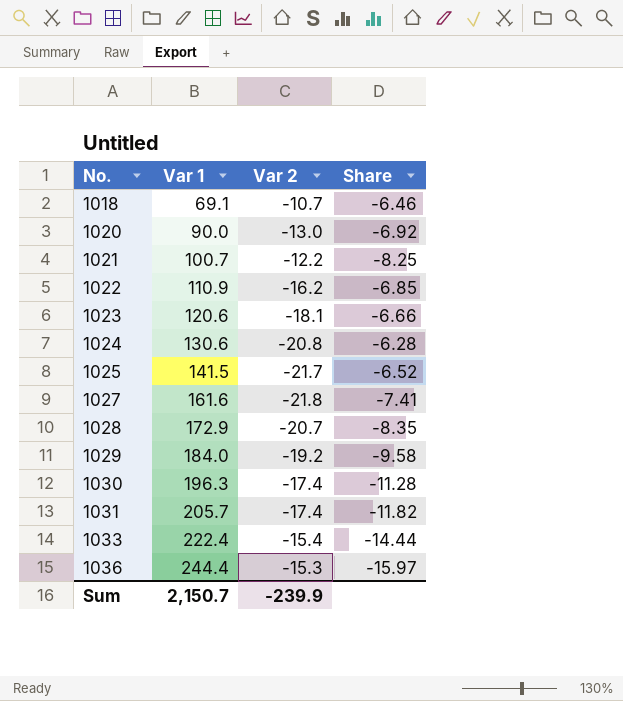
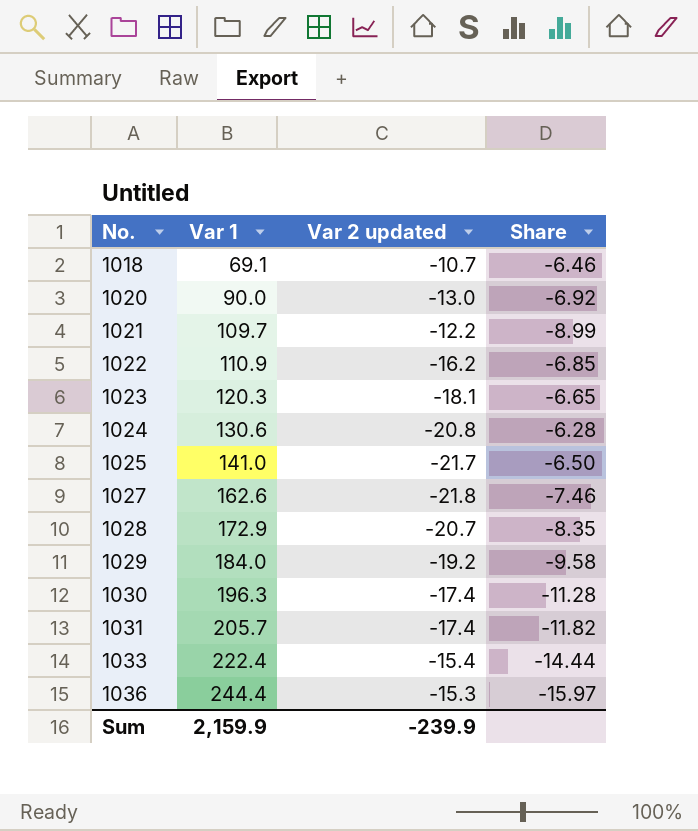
column name: Var 2 -> Var 2 updated
1021 | Var 1: 100.7 -> 109.7
1021 | Share: -8.25 -> -8.99
1023 | Var 1: 120.6 -> 120.3
1023 | Share: -6.66 -> -6.65
1025 | Var 1: 141.5 -> 141.0
1025 | Share: -6.52 -> -6.50
1027 | Var 1: 161.6 -> 162.6
1027 | Share: -7.41 -> -7.46
Sum | Var 1: 2,150.7 -> 2,159.9

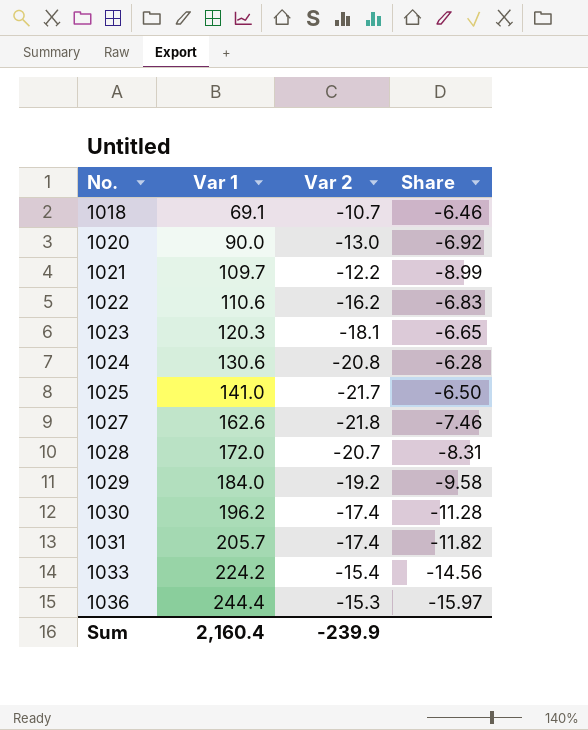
column name: Var 2 updated -> Var 2
1022 | Var 1: 110.9 -> 110.6
1022 | Share: -6.85 -> -6.83
1028 | Var 1: 172.9 -> 172.0
1028 | Share: -8.35 -> -8.31
1030 | Var 1: 196.3 -> 196.2
1033 | Var 1: 222.4 -> 224.2
1033 | Share: -14.44 -> -14.56
Sum | Var 1: 2,159.9 -> 2,160.4

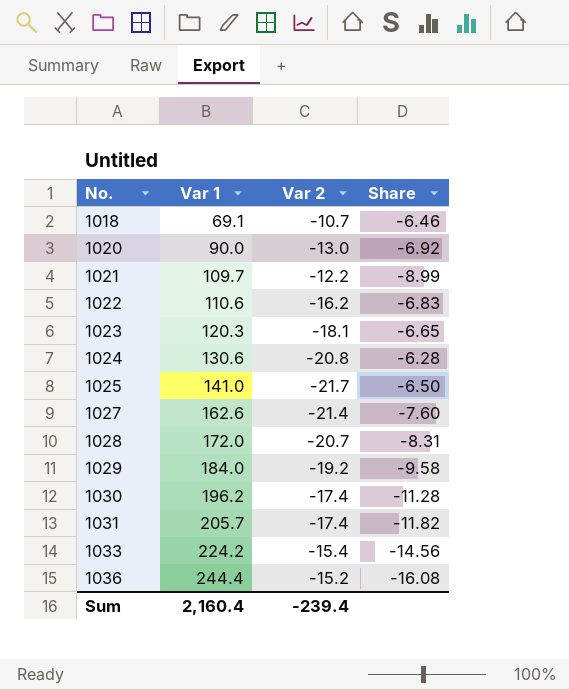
1027 | Var 2: -21.8 -> -21.4
1027 | Share: -7.46 -> -7.60
1036 | Var 2: -15.3 -> -15.2
1036 | Share: -15.97 -> -16.08
Sum | Var 2: -239.9 -> -239.4

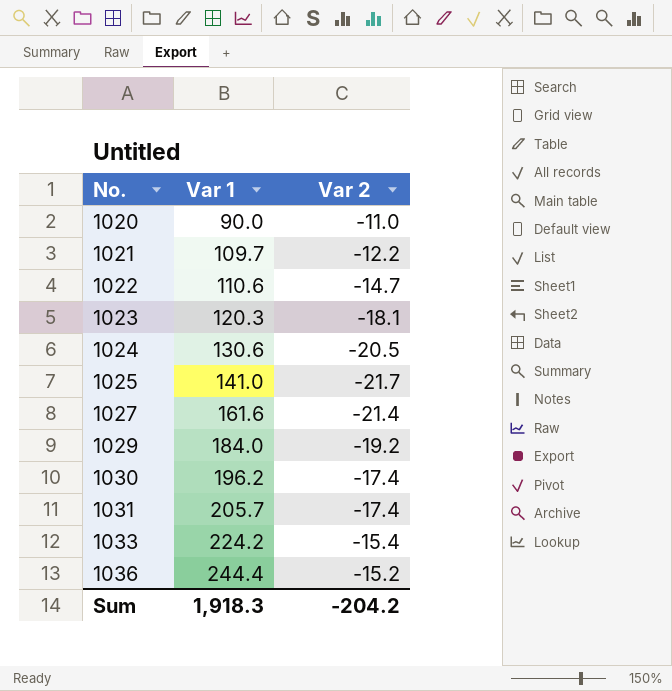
column Share | formula: [Var 1] / [Var 2] -> none
row 1018: 69.1 | -10.7 | -6.46 -> none
row 1028: 172.0 | -20.7 | -8.31 -> none
1020 | Var 2: -13.0 -> -11.0
1022 | Var 2: -16.2 -> -14.7
1024 | Var 2: -20.8 -> -20.5
1027 | Var 1: 162.6 -> 161.6
Sum | Var 1: 2,160.4 -> 1,918.3
Sum | Var 2: -239.4 -> -204.2

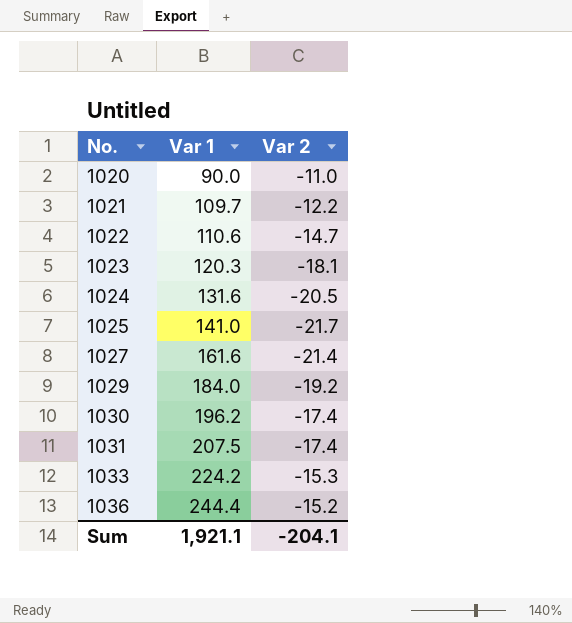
1024 | Var 1: 130.6 -> 131.6
1031 | Var 1: 205.7 -> 207.5
1033 | Var 2: -15.4 -> -15.3
Sum | Var 1: 1,918.3 -> 1,921.1
Sum | Var 2: -204.2 -> -204.1

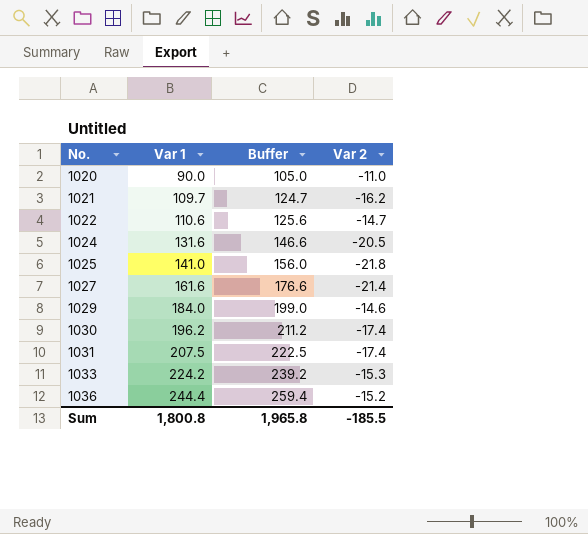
column Buffer | formula: none -> [Var 1] + 15
row 1023: 120.3 | -18.1 -> none
1021 | Var 2: -12.2 -> -16.2
1025 | Var 2: -21.7 -> -21.8
1029 | Var 2: -19.2 -> -14.6
Sum | Var 1: 1,921.1 -> 1,800.8
Sum | Var 2: -204.1 -> -185.5

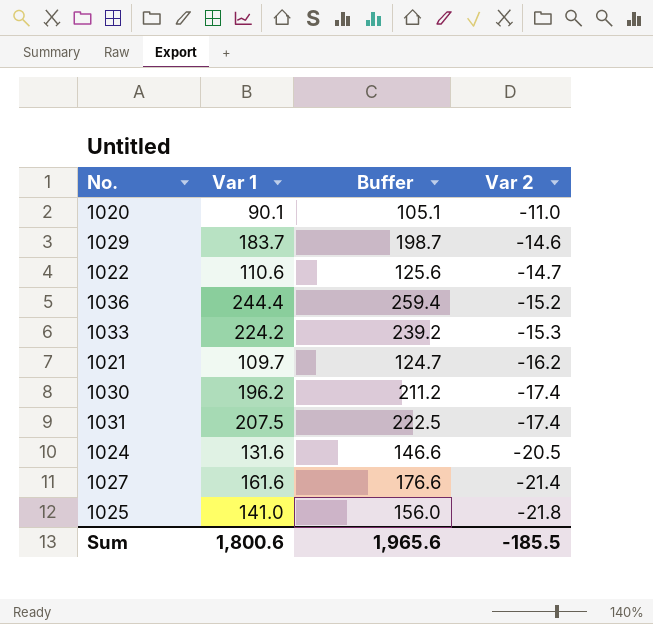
row order: No. ascending -> Var 2 descending
1020 | Var 1: 90.0 -> 90.1
1020 | Buffer: 105.0 -> 105.1
1029 | Var 1: 184.0 -> 183.7
1029 | Buffer: 199.0 -> 198.7
Sum | Var 1: 1,800.8 -> 1,800.6
Sum | Buffer: 1,965.8 -> 1,965.6

